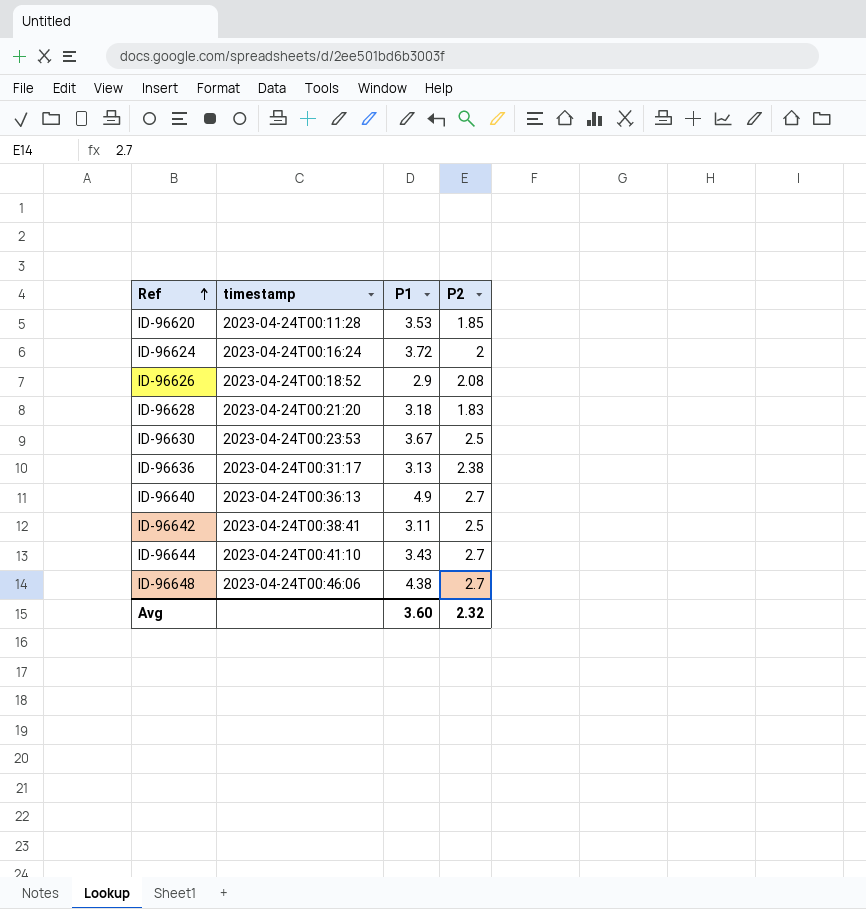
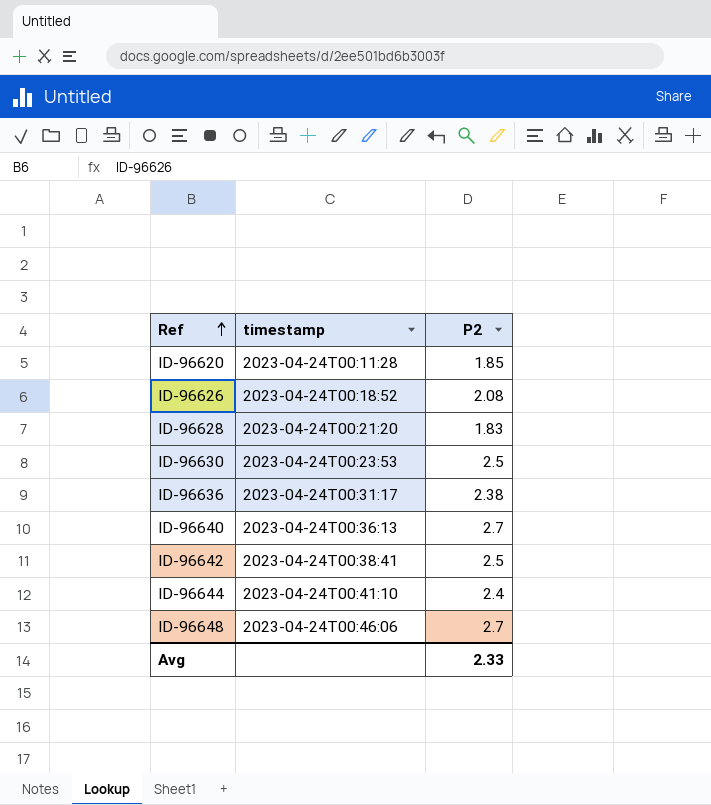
column P1 | position: 3 -> none
row ID-96624: 2023-04-24T00:16:24 | 3.72 | 2 -> none
ID-96644 | P2: 2.7 -> 2.4
Avg | P2: 2.32 -> 2.33

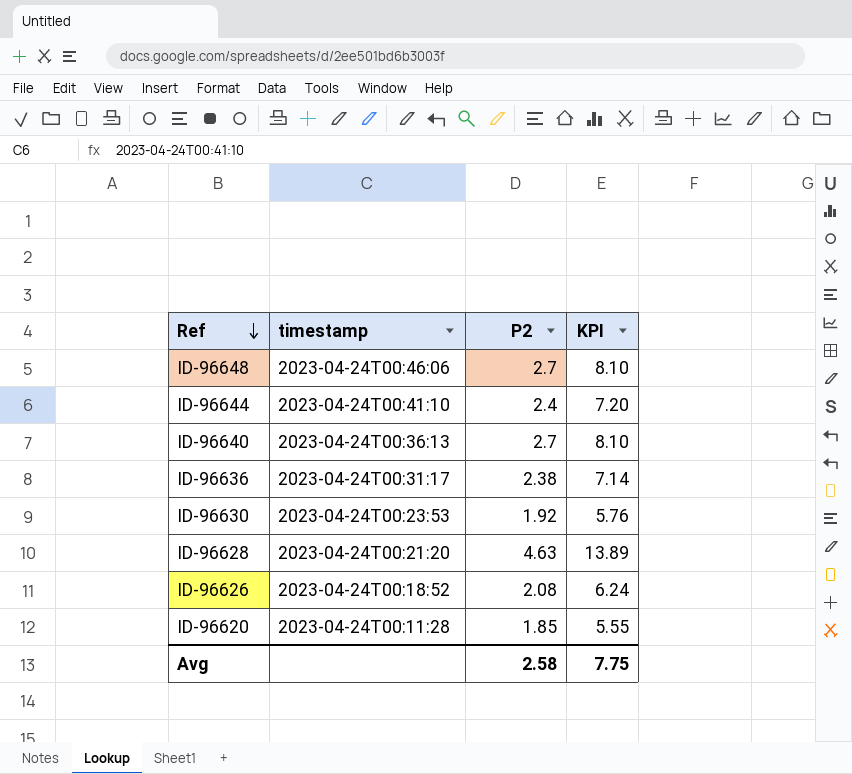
row order: Ref ascending -> Ref descending
column KPI | formula: none -> [P2] * 3
row ID-96642: 2023-04-24T00:38:41 | 2.5 -> none
ID-96630 | P2: 2.5 -> 1.92
ID-96628 | P2: 1.83 -> 4.63
Avg | P2: 2.33 -> 2.58

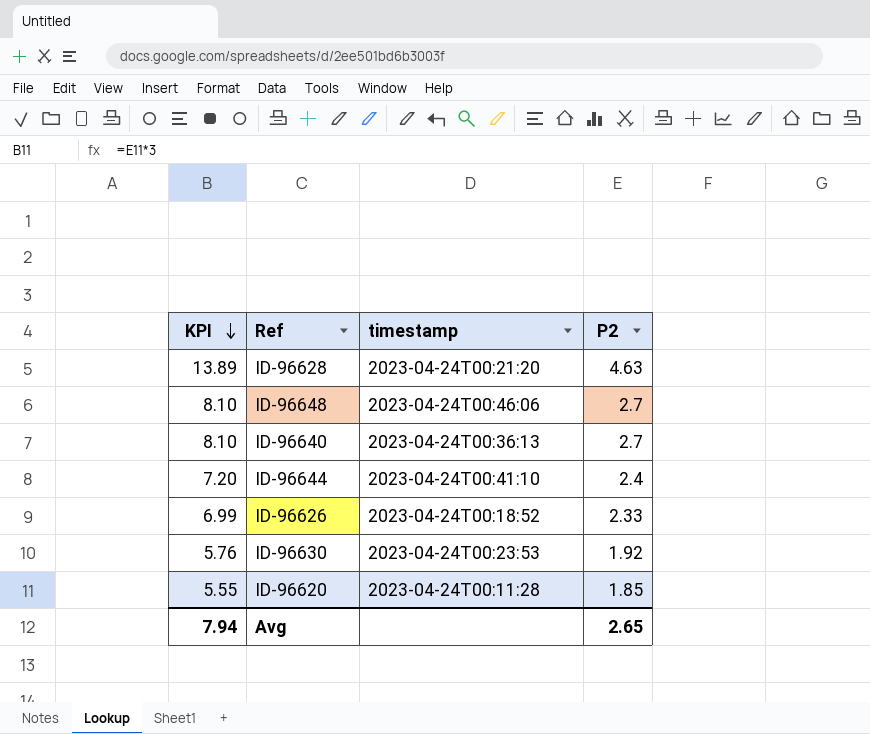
row order: Ref descending -> KPI descending
column KPI | position: 4 -> 1
row ID-96636: 2023-04-24T00:31:17 | 2.38 | 7.14 -> none
ID-96626 | KPI: 6.24 -> 6.99
ID-96626 | P2: 2.08 -> 2.33
Avg | KPI: 7.75 -> 7.94
Avg | P2: 2.58 -> 2.65

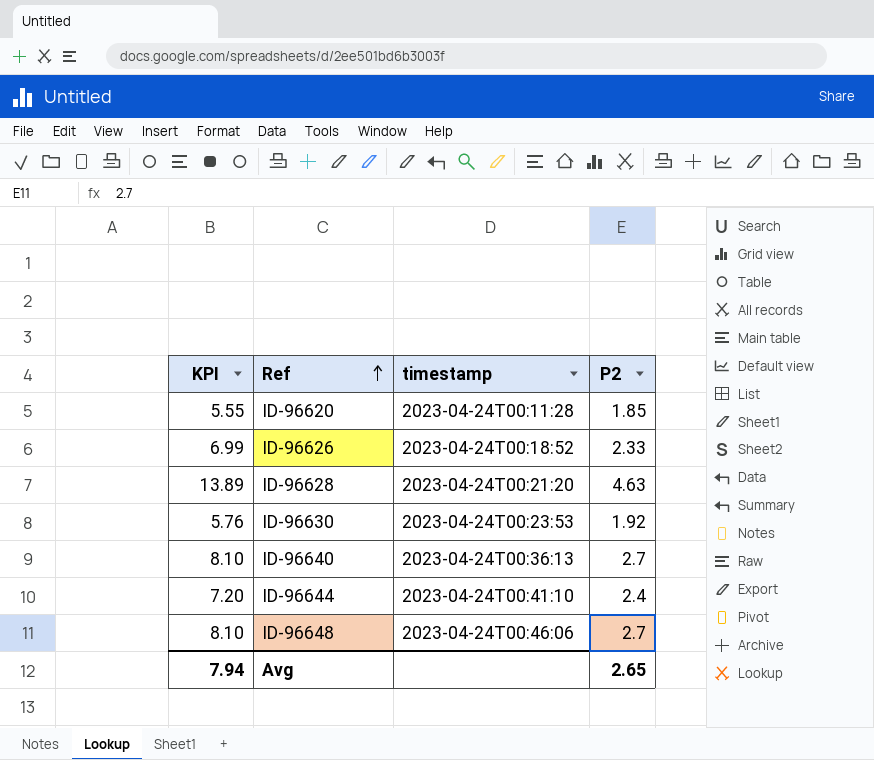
row order: KPI descending -> Ref ascending

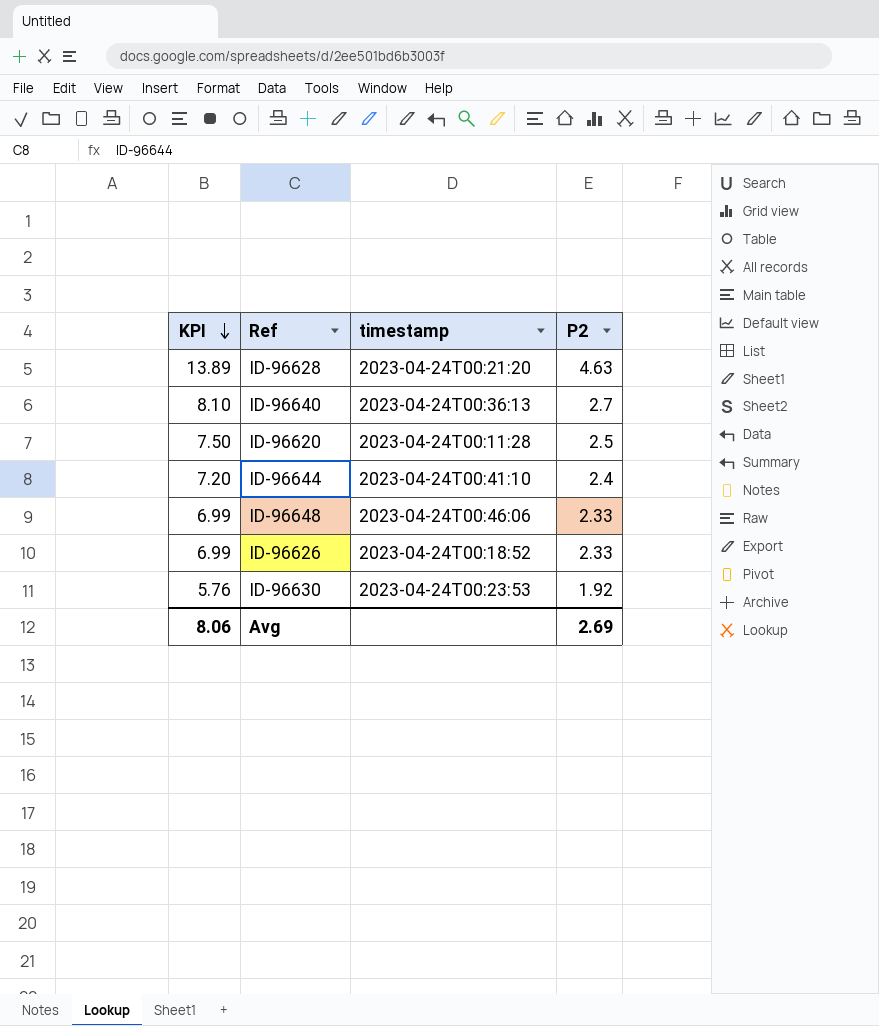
row order: Ref ascending -> KPI descending
ID-96620 | KPI: 5.55 -> 7.50
ID-96620 | P2: 1.85 -> 2.5
ID-96648 | KPI: 8.10 -> 6.99
ID-96648 | P2: 2.7 -> 2.33
Avg | KPI: 7.94 -> 8.06
Avg | P2: 2.65 -> 2.69

